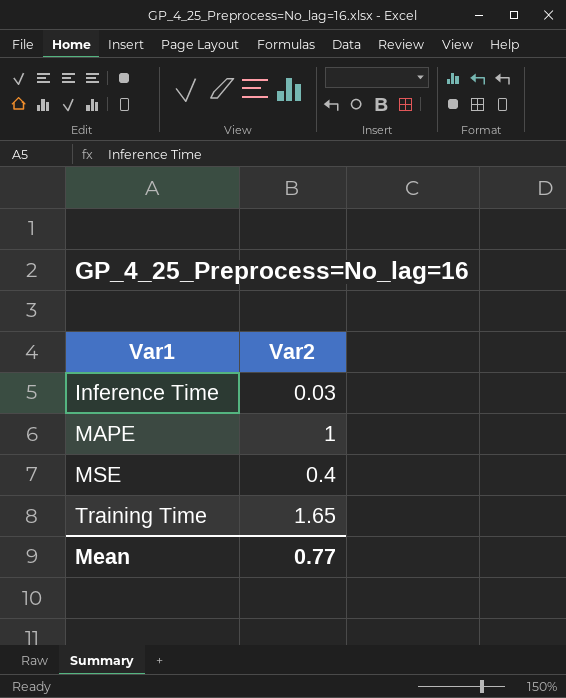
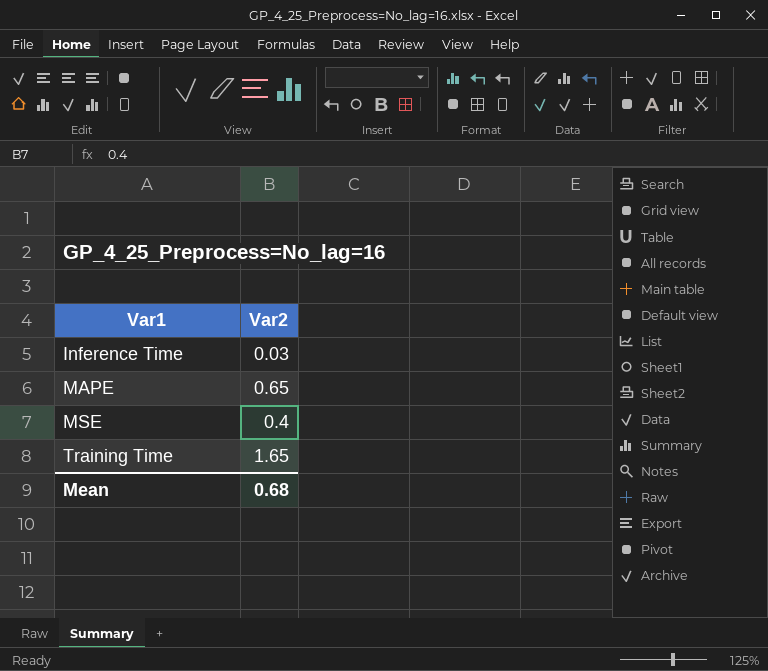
MAPE | Var2: 1 -> 0.65
Mean | Var2: 0.77 -> 0.68

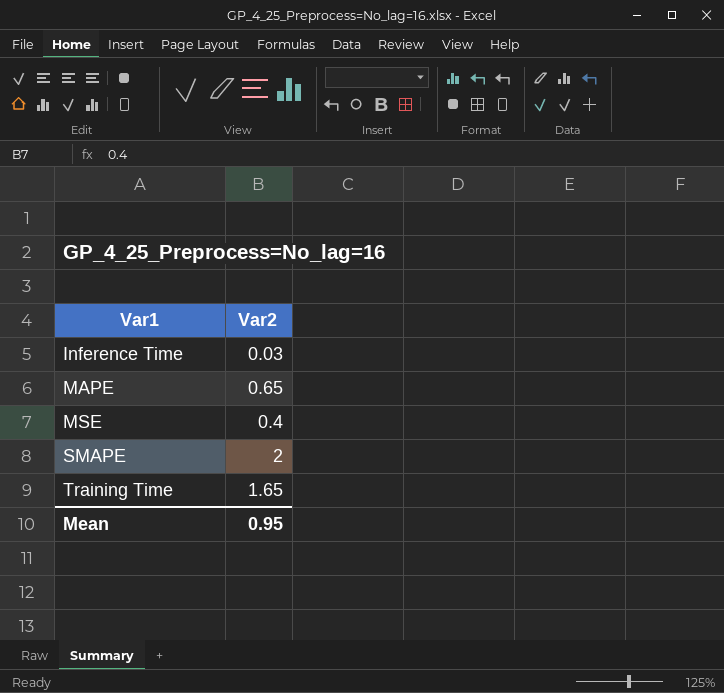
row SMAPE: none -> 2
Mean | Var2: 0.68 -> 0.95

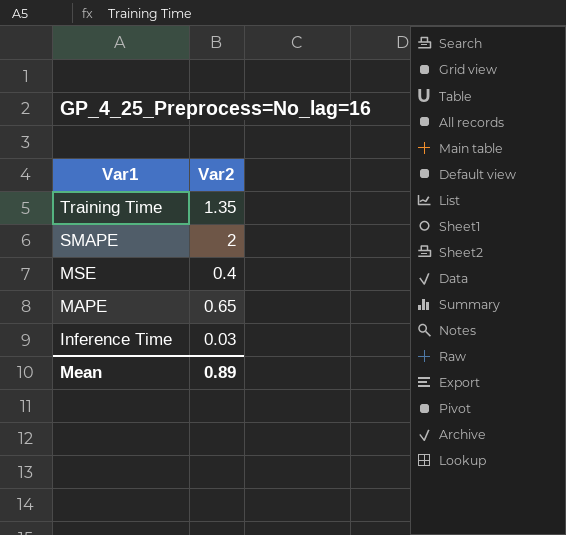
row order: Var1 ascending -> Var1 descending
Training Time | Var2: 1.65 -> 1.35
Mean | Var2: 0.95 -> 0.89

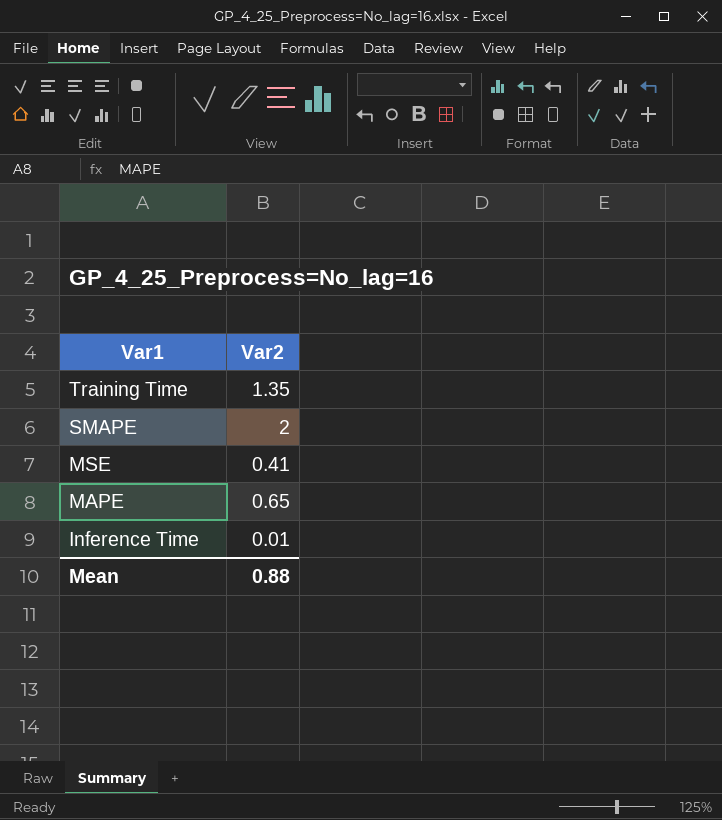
MSE | Var2: 0.4 -> 0.41
Inference Time | Var2: 0.03 -> 0.01
Mean | Var2: 0.89 -> 0.88

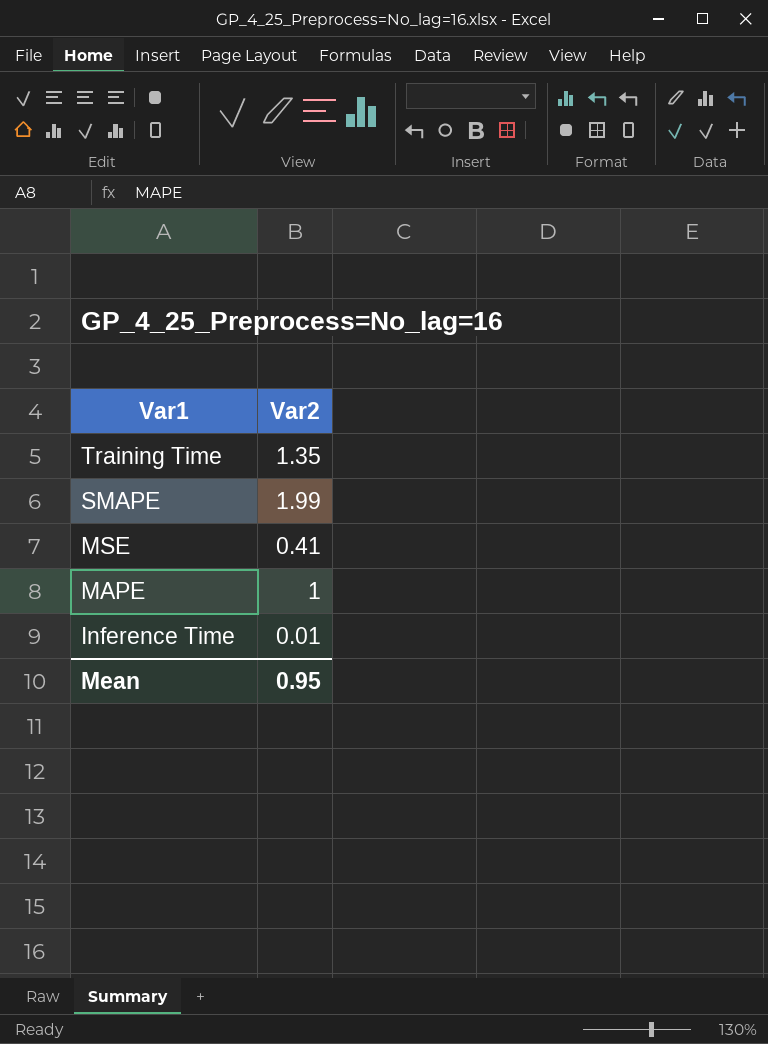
SMAPE | Var2: 2 -> 1.99
MAPE | Var2: 0.65 -> 1
Mean | Var2: 0.88 -> 0.95

